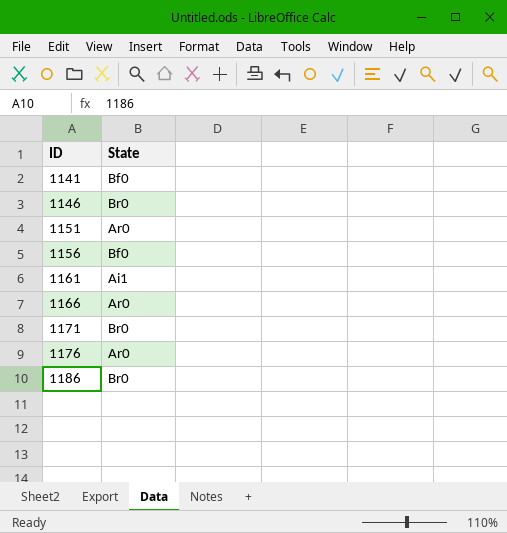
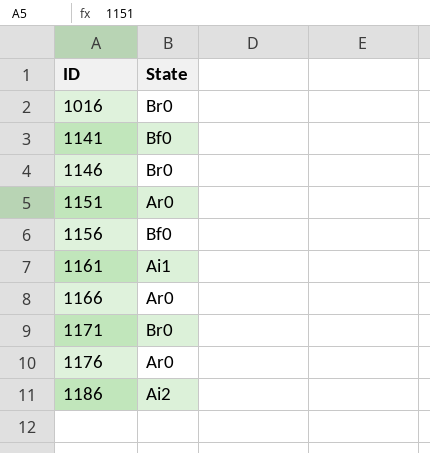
row 1016: none -> Br0
1186 | State: Br0 -> Ai2

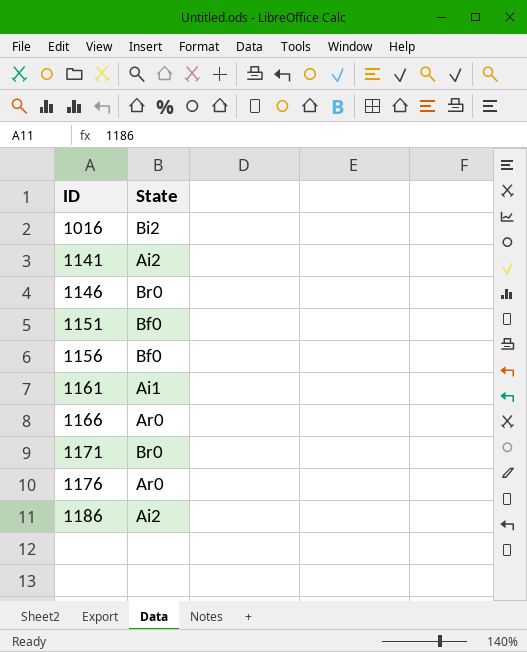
1016 | State: Br0 -> Bi2
1141 | State: Bf0 -> Ai2
1151 | State: Ar0 -> Bf0

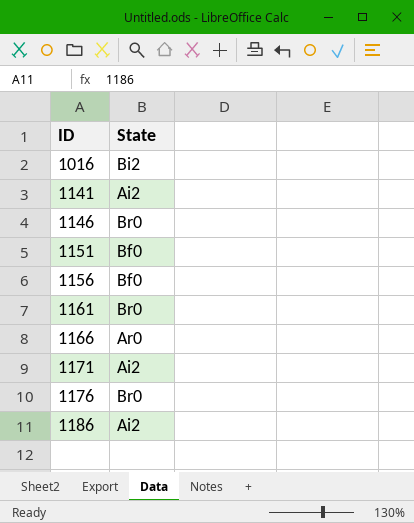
1161 | State: Ai1 -> Br0
1171 | State: Br0 -> Ai2
1176 | State: Ar0 -> Br0

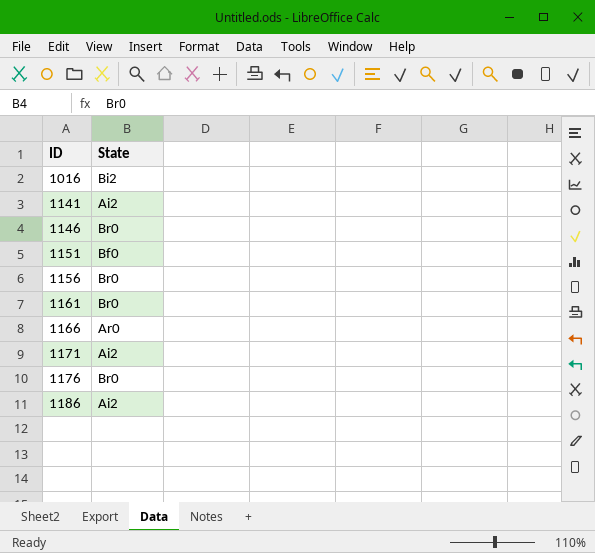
1156 | State: Bf0 -> Br0

